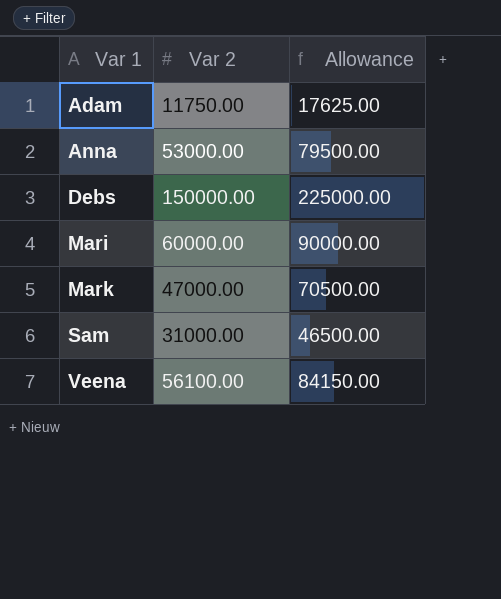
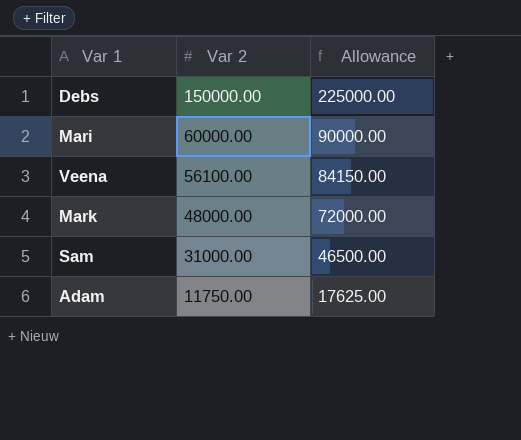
row order: Var 1 ascending -> Var 2 descending
row Anna: 53000.00 | 79500.00 -> none
Mark | Var 2: 47000.00 -> 48000.00
Mark | Allowance: 70500.00 -> 72000.00

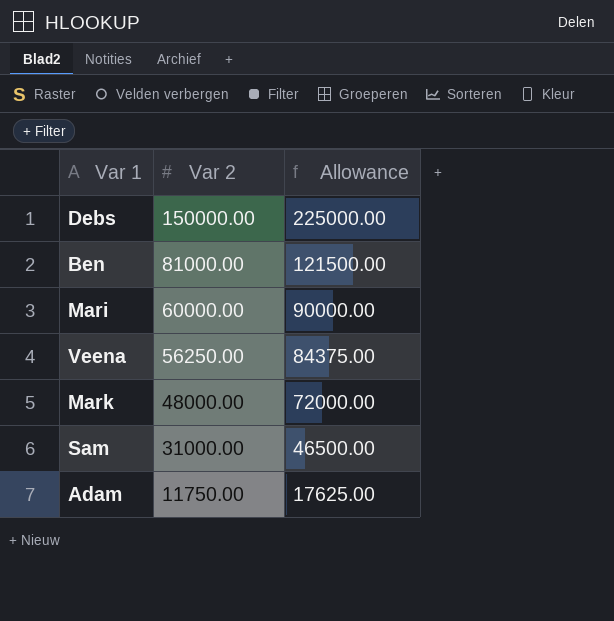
row Ben: none -> 81000.00 | 121500.00
Veena | Var 2: 56100.00 -> 56250.00
Veena | Allowance: 84150.00 -> 84375.00

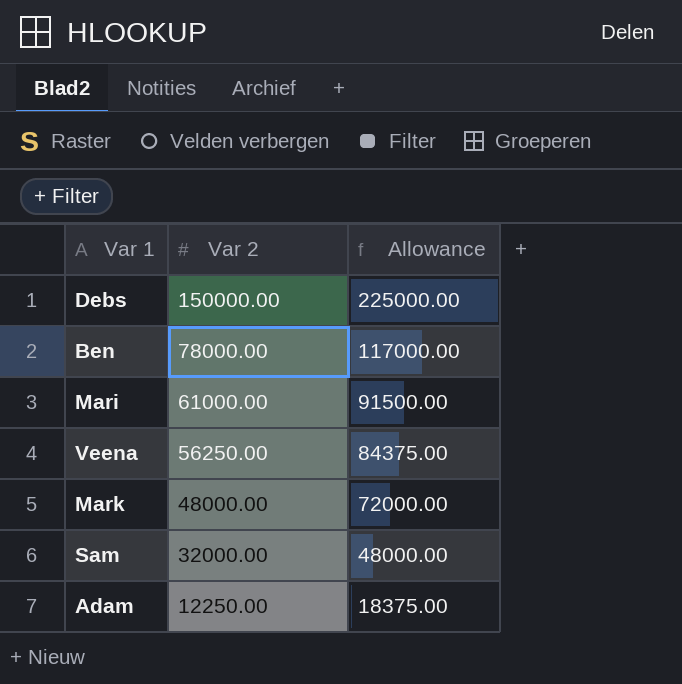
Ben | Var 2: 81000.00 -> 78000.00
Ben | Allowance: 121500.00 -> 117000.00
Mari | Var 2: 60000.00 -> 61000.00
Mari | Allowance: 90000.00 -> 91500.00
Sam | Var 2: 31000.00 -> 32000.00
Sam | Allowance: 46500.00 -> 48000.00
Adam | Var 2: 11750.00 -> 12250.00
Adam | Allowance: 17625.00 -> 18375.00

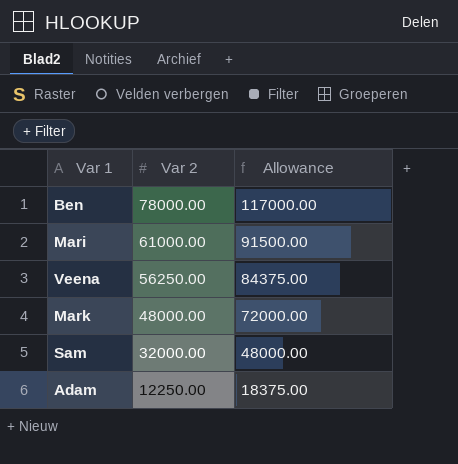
row Debs: 150000.00 | 225000.00 -> none

